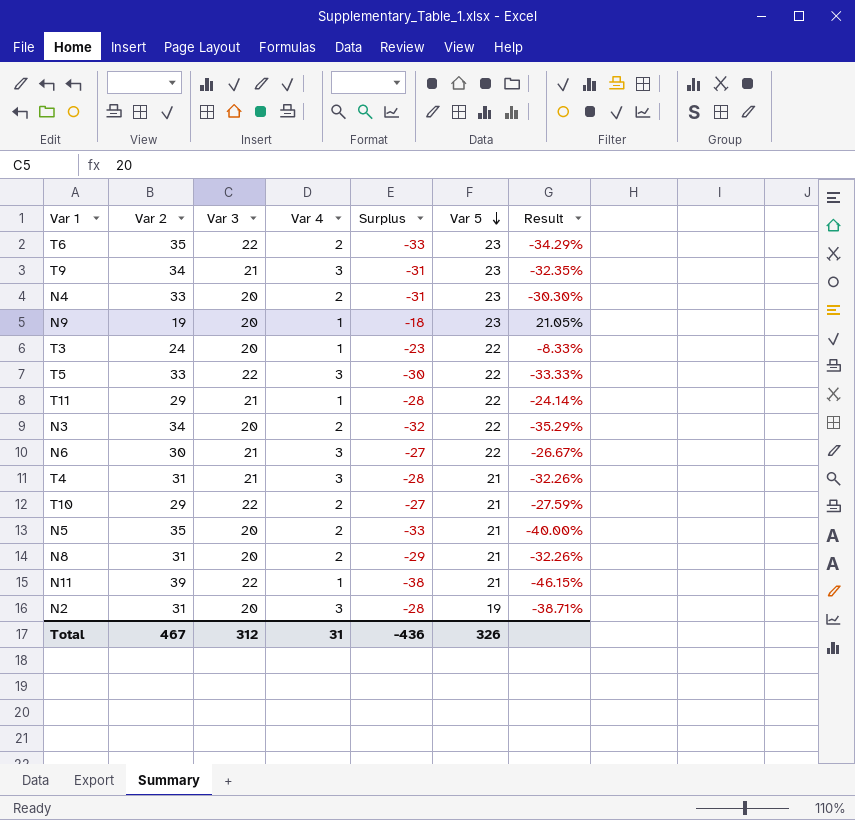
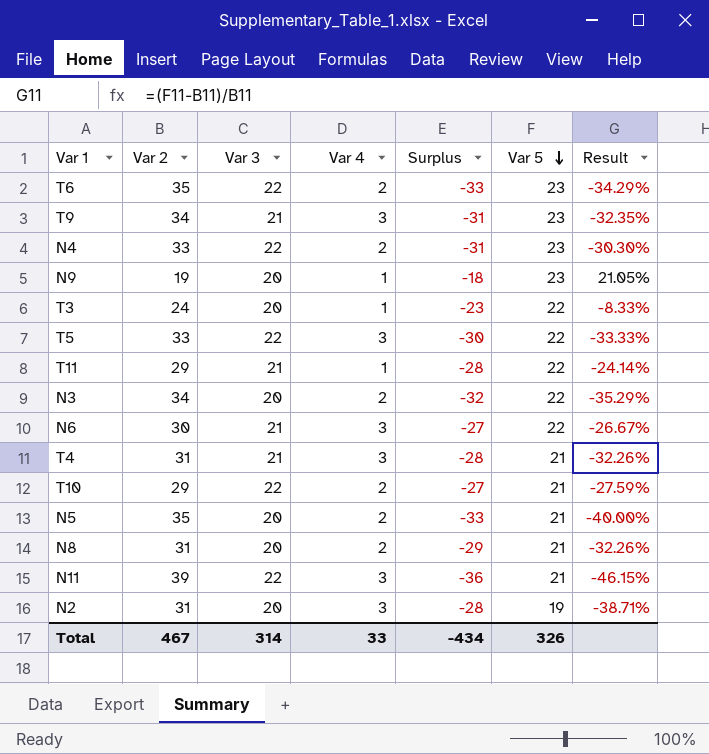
N4 | Var 3: 20 -> 22
N11 | Var 4: 1 -> 3
N11 | Surplus: -38 -> -36
Total | Var 3: 312 -> 314
Total | Var 4: 31 -> 33
Total | Surplus: -436 -> -434

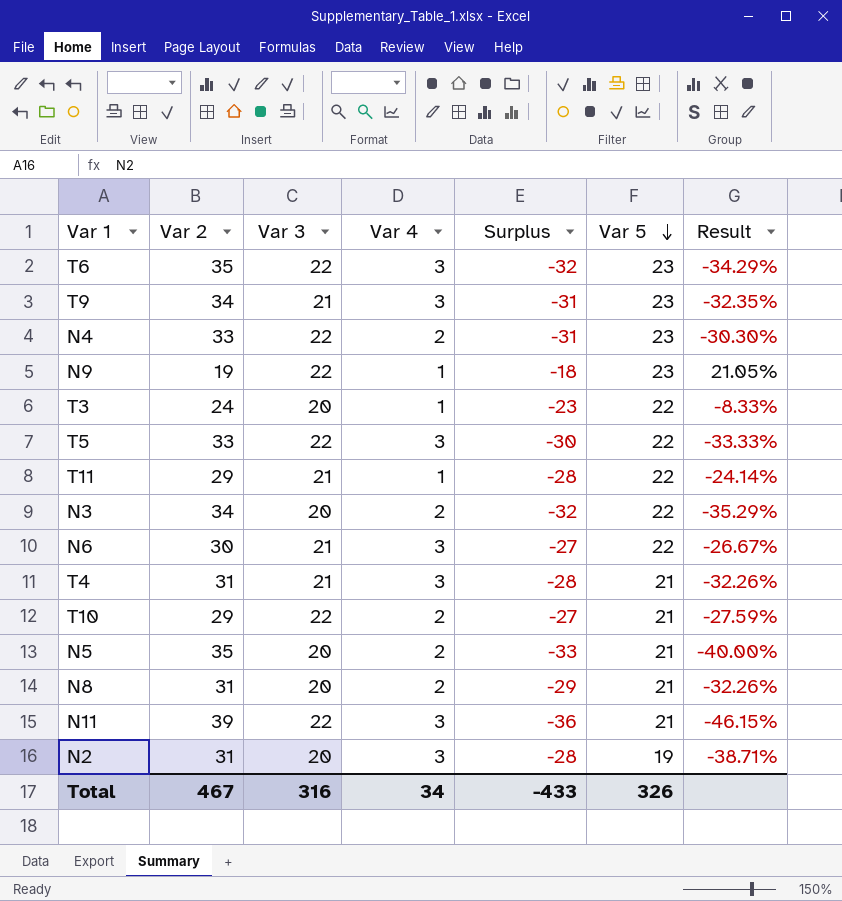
T6 | Var 4: 2 -> 3
T6 | Surplus: -33 -> -32
N9 | Var 3: 20 -> 22
Total | Var 3: 314 -> 316
Total | Var 4: 33 -> 34
Total | Surplus: -434 -> -433

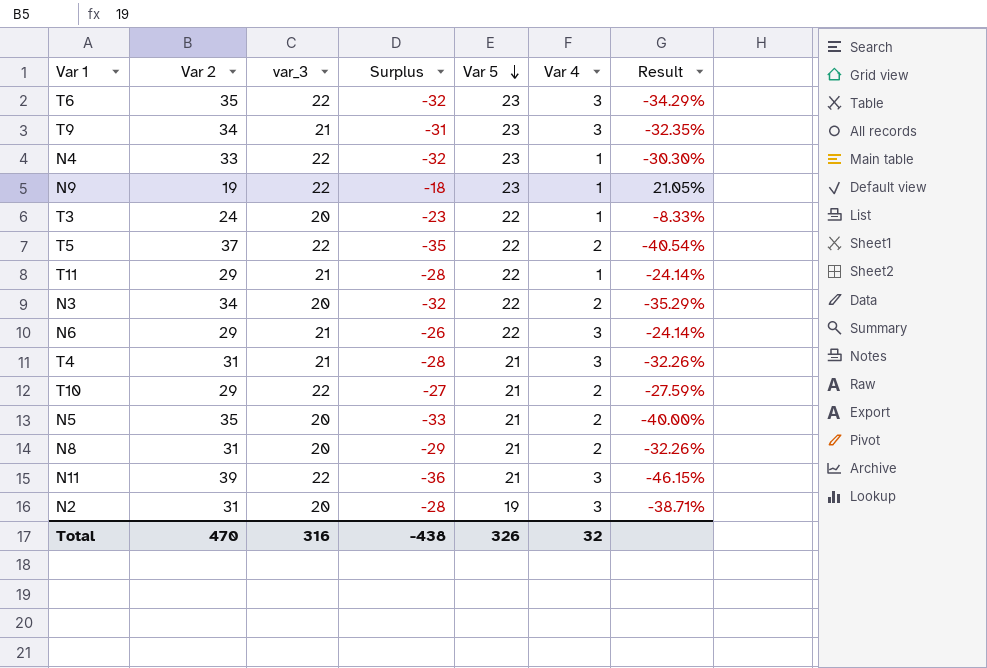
column name: Var 3 -> var_3
column Var 4 | position: 4 -> 6
N4 | Surplus: -31 -> -32
N4 | Var 4: 2 -> 1
T5 | Var 2: 33 -> 37
T5 | Surplus: -30 -> -35
T5 | Var 4: 3 -> 2
T5 | Result: -33.33% -> -40.54%
N6 | Var 2: 30 -> 29
N6 | Surplus: -27 -> -26
N6 | Result: -26.67% -> -24.14%
Total | Var 2: 467 -> 470
Total | Surplus: -433 -> -438
Total | Var 4: 34 -> 32

